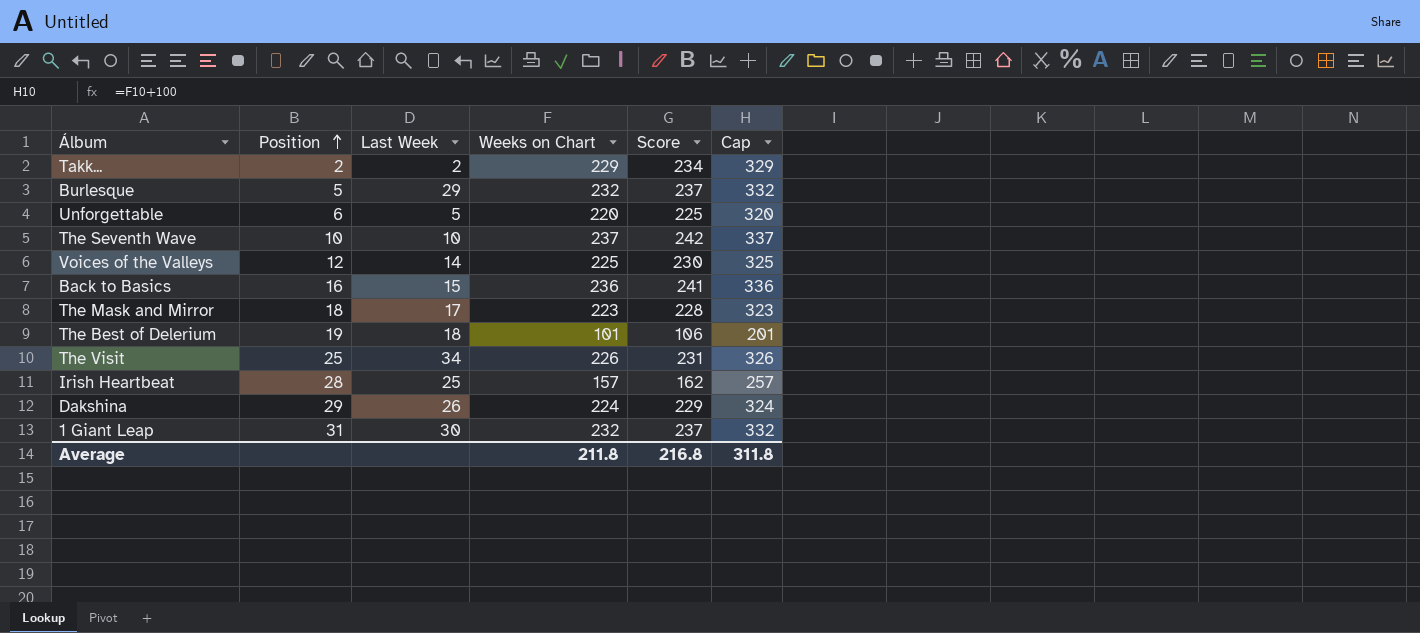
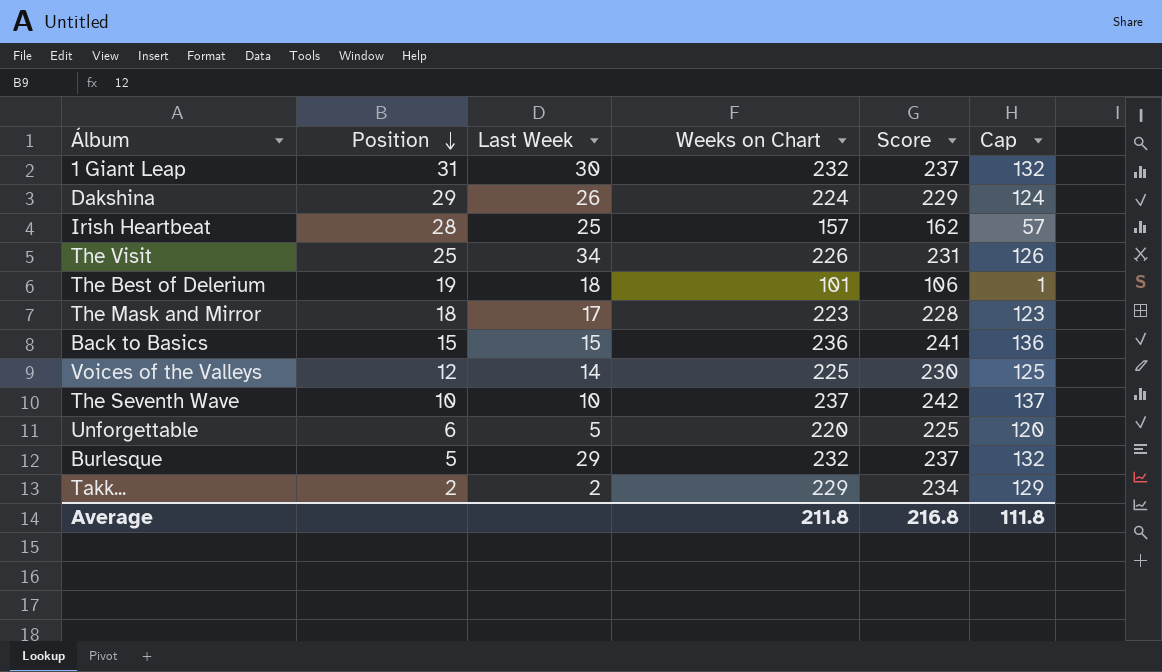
row order: Position ascending -> Position descending
column Cap | formula: [Weeks on Chart] + 100 -> [Weeks on Chart] - 100
Back to Basics | Position: 16 -> 15
Average | Cap: 311.8 -> 111.8

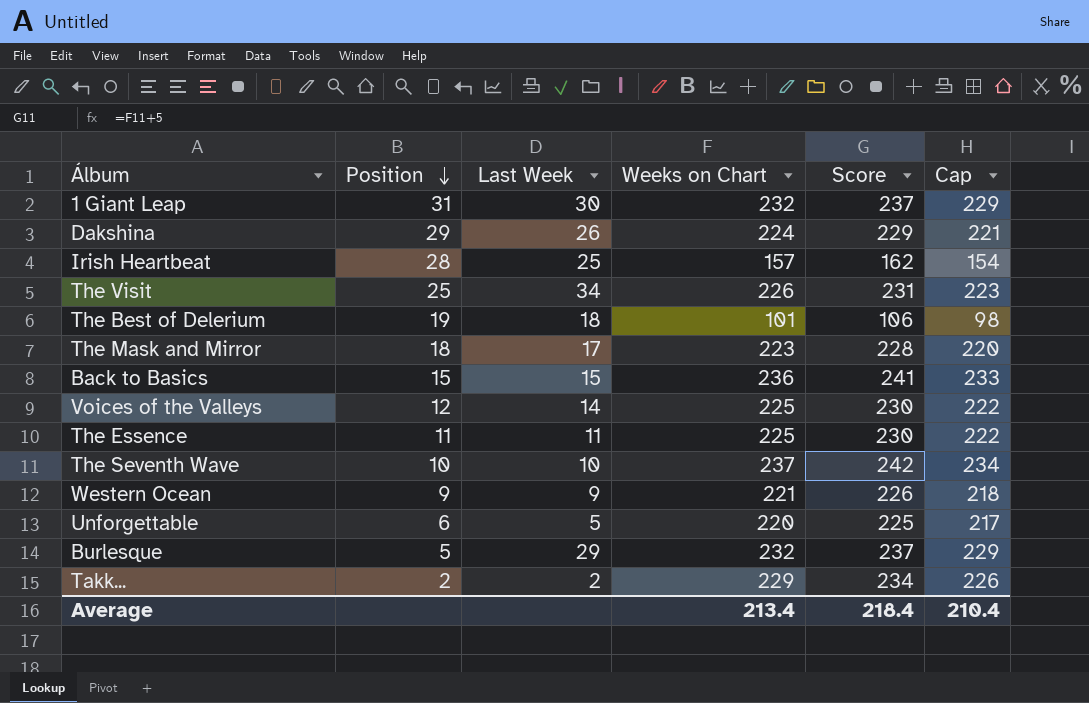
column Cap | formula: [Weeks on Chart] - 100 -> [Weeks on Chart] - 3
row The Essence: none -> 11 | 11 | 225 | 230 | 222
row Western Ocean: none -> 9 | 9 | 221 | 226 | 218
Average | Weeks on Chart: 211.8 -> 213.4
Average | Score: 216.8 -> 218.4
Average | Cap: 111.8 -> 210.4

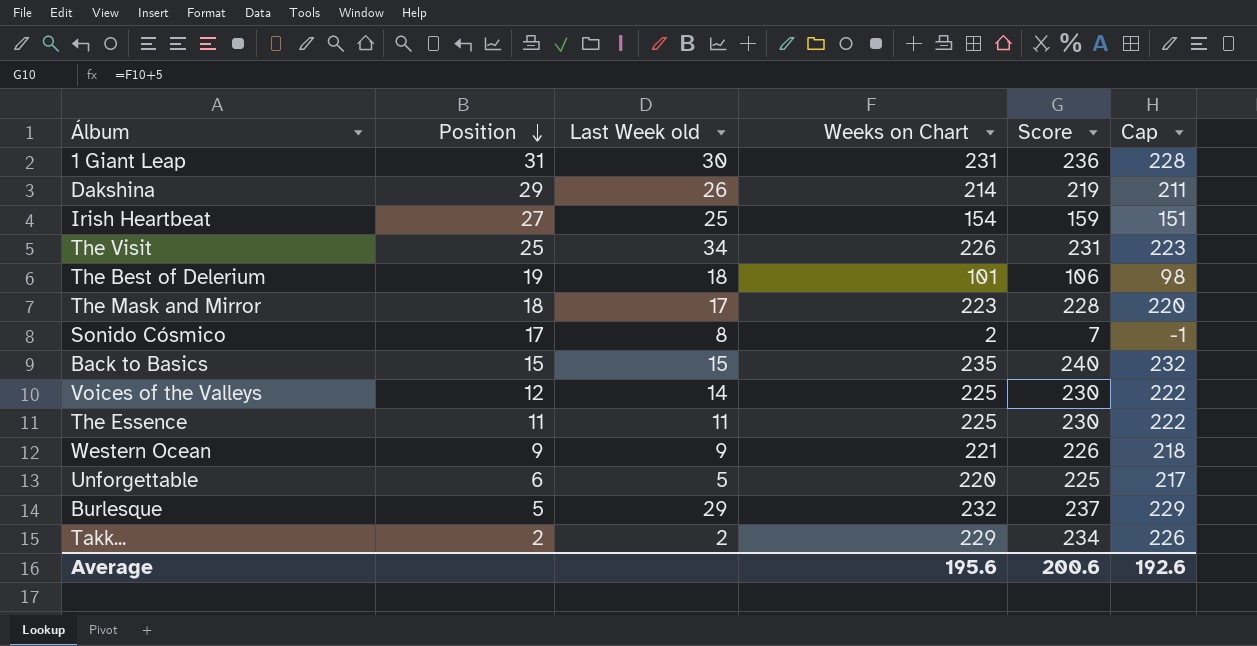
column name: Last Week -> Last Week old
row The Seventh Wave: 10 | 10 | 237 | 242 | 234 -> none
1 Giant Leap | Weeks on Chart: 232 -> 231
1 Giant Leap | Score: 237 -> 236
1 Giant Leap | Cap: 229 -> 228
Dakshina | Weeks on Chart: 224 -> 214
Dakshina | Score: 229 -> 219
Dakshina | Cap: 221 -> 211
Irish Heartbeat | Position: 28 -> 27
Irish Heartbeat | Weeks on Chart: 157 -> 154
Irish Heartbeat | Score: 162 -> 159
Irish Heartbeat | Cap: 154 -> 151
row Sonido Cósmico: none -> 17 | 8 | 2 | 7 | -1
Back to Basics | Weeks on Chart: 236 -> 235
Back to Basics | Score: 241 -> 240
Back to Basics | Cap: 233 -> 232
Average | Weeks on Chart: 213.4 -> 195.6
Average | Score: 218.4 -> 200.6
Average | Cap: 210.4 -> 192.6

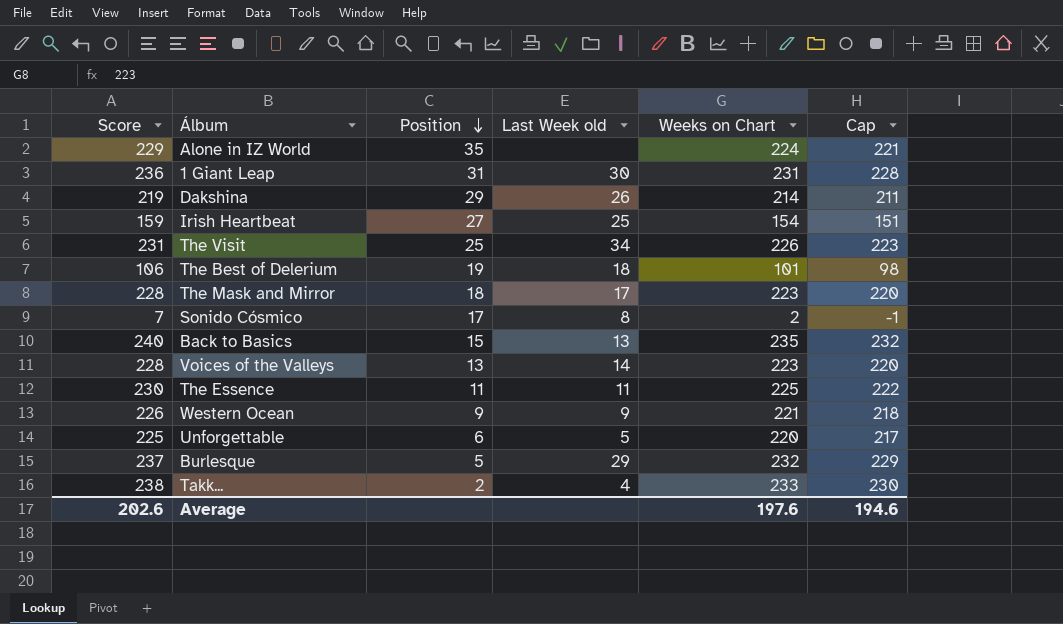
column Score | position: 5 -> 1
row Alone in IZ World: none -> 229 | 35 | none | 224 | 221
Back to Basics | Last Week old: 15 -> 13
Voices of the Valleys | Score: 230 -> 228
Voices of the Valleys | Position: 12 -> 13
Voices of the Valleys | Weeks on Chart: 225 -> 223
Voices of the Valleys | Cap: 222 -> 220
Takk... | Score: 234 -> 238
Takk... | Last Week old: 2 -> 4
Takk... | Weeks on Chart: 229 -> 233
Takk... | Cap: 226 -> 230
Average | Score: 200.6 -> 202.6
Average | Weeks on Chart: 195.6 -> 197.6
Average | Cap: 192.6 -> 194.6

